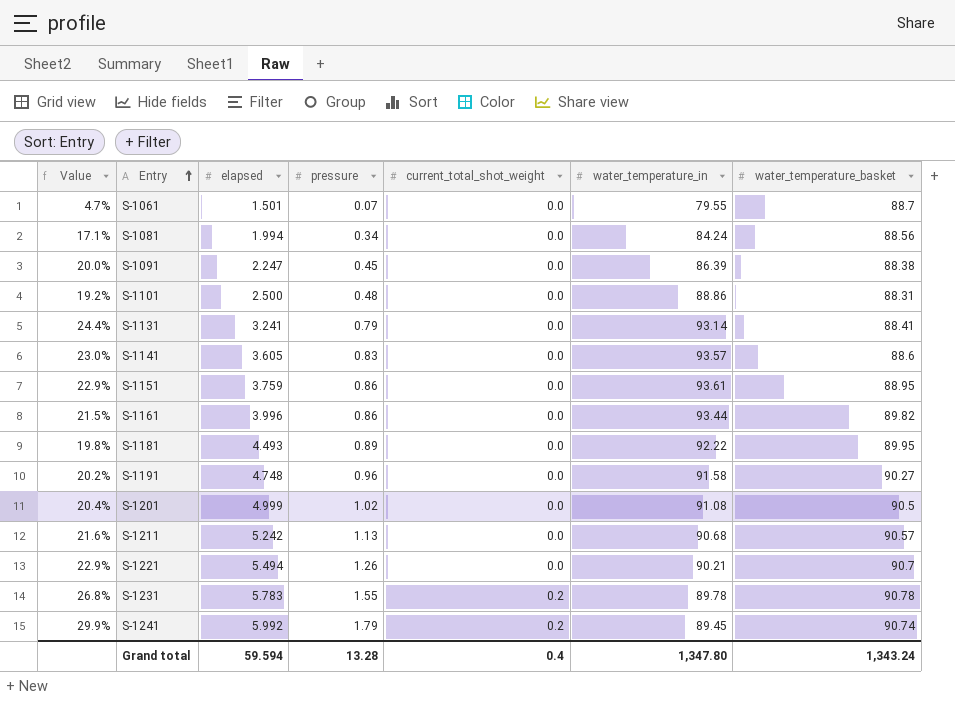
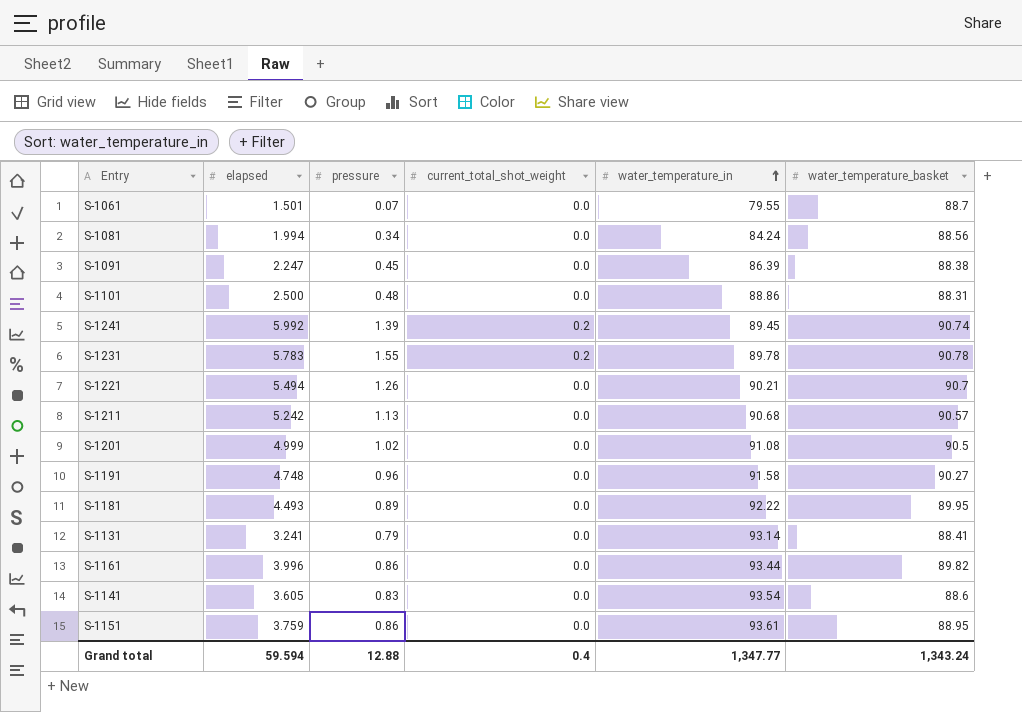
row order: Entry ascending -> water_temperature_in ascending
column Value | formula: [pressure] / [elapsed] -> none
S-1241 | pressure: 1.79 -> 1.39
S-1141 | water_temperature_in: 93.57 -> 93.54
Grand total | pressure: 13.28 -> 12.88
Grand total | water_temperature_in: 1,347.80 -> 1,347.77

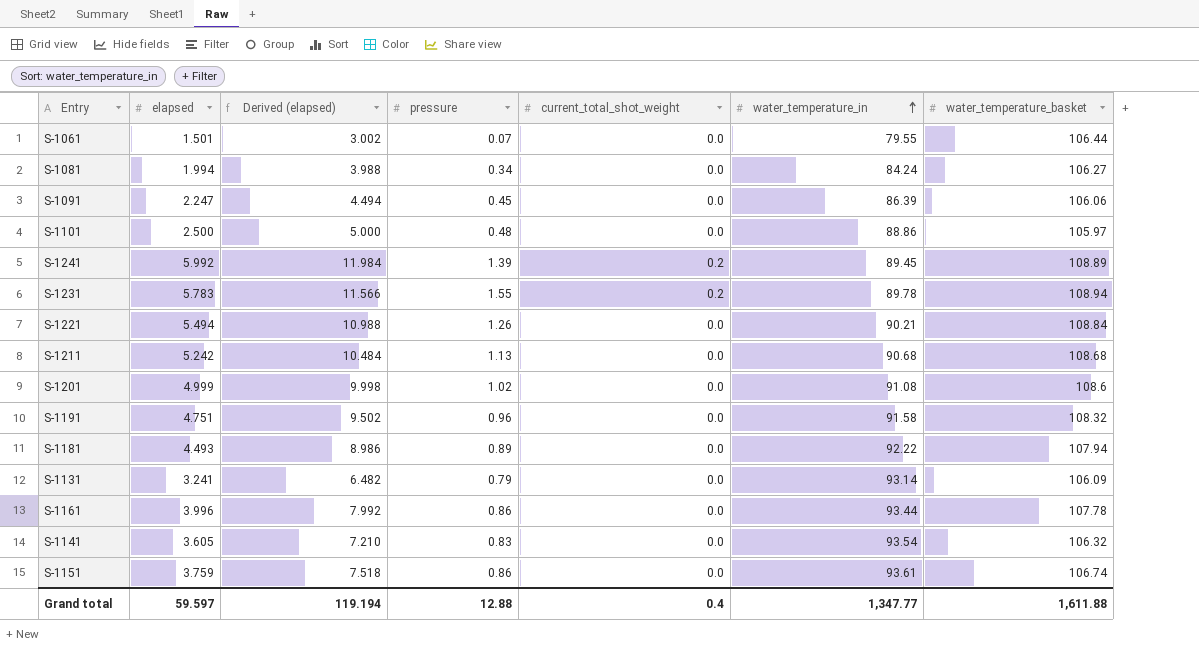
column Derived (elapsed) | formula: none -> [elapsed] * 2
S-1061 | water_temperature_basket: 88.7 -> 106.44
S-1081 | water_temperature_basket: 88.56 -> 106.27
S-1091 | water_temperature_basket: 88.38 -> 106.06
S-1101 | water_temperature_basket: 88.31 -> 105.97
S-1241 | water_temperature_basket: 90.74 -> 108.89
S-1231 | water_temperature_basket: 90.78 -> 108.94
S-1221 | water_temperature_basket: 90.7 -> 108.84
S-1211 | water_temperature_basket: 90.57 -> 108.68
S-1201 | water_temperature_basket: 90.5 -> 108.6
S-1191 | elapsed: 4.748 -> 4.751
S-1191 | water_temperature_basket: 90.27 -> 108.32
S-1181 | water_temperature_basket: 89.95 -> 107.94
S-1131 | water_temperature_basket: 88.41 -> 106.09
S-1161 | water_temperature_basket: 89.82 -> 107.78
S-1141 | water_temperature_basket: 88.6 -> 106.32
S-1151 | water_temperature_basket: 88.95 -> 106.74
Grand total | elapsed: 59.594 -> 59.597
Grand total | water_temperature_basket: 1,343.24 -> 1,611.88

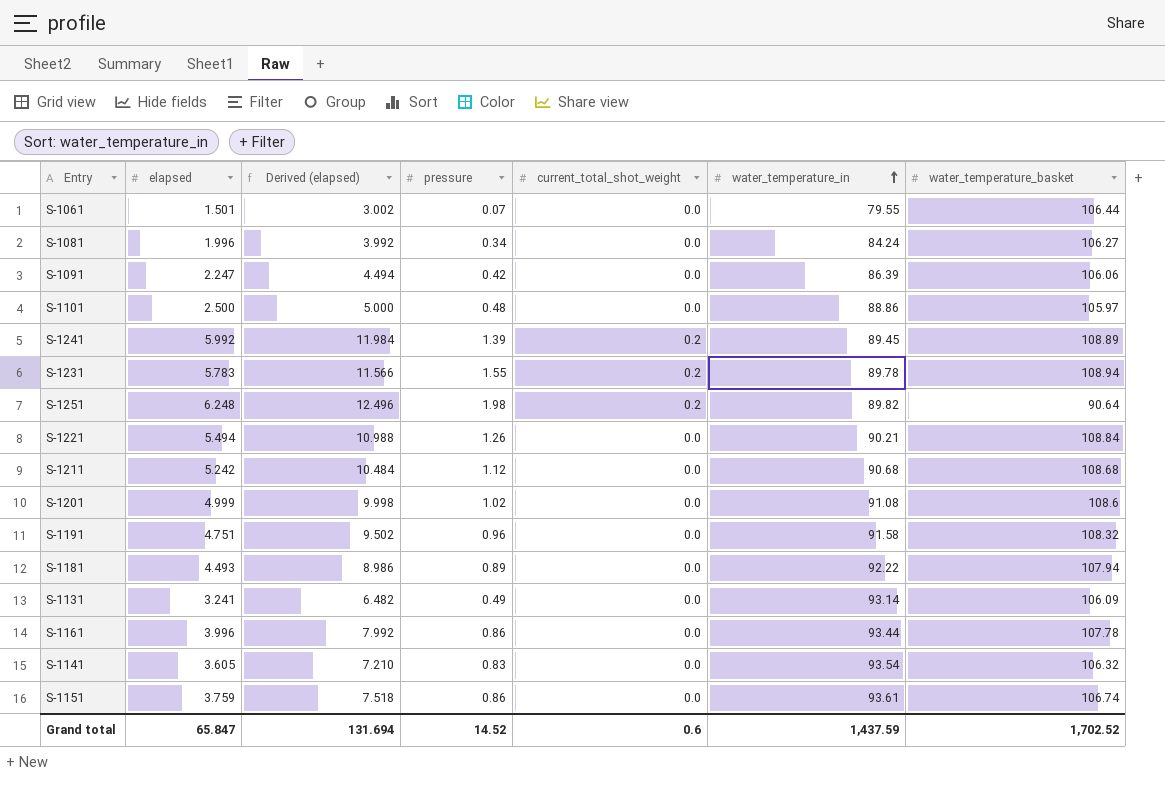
S-1081 | elapsed: 1.994 -> 1.996
S-1081 | Derived (elapsed): 3.988 -> 3.992
S-1091 | pressure: 0.45 -> 0.42
row S-1251: none -> 6.248 | 12.496 | 1.98 | 0.2 | 89.82 | 90.64
S-1211 | pressure: 1.13 -> 1.12
S-1131 | pressure: 0.79 -> 0.49
Grand total | elapsed: 59.597 -> 65.847
Grand total | Derived (elapsed): 119.194 -> 131.694
Grand total | pressure: 12.88 -> 14.52
Grand total | current_total_shot_weight: 0.4 -> 0.6
Grand total | water_temperature_in: 1,347.77 -> 1,437.59
Grand total | water_temperature_basket: 1,611.88 -> 1,702.52

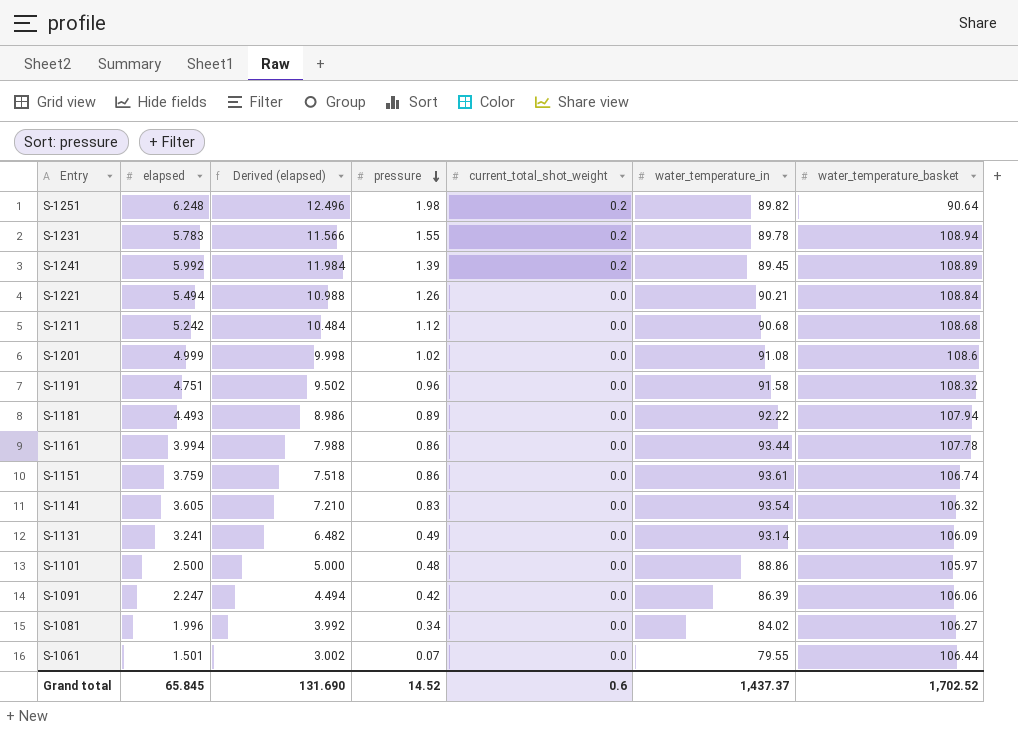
row order: water_temperature_in ascending -> pressure descending
S-1161 | elapsed: 3.996 -> 3.994
S-1161 | Derived (elapsed): 7.992 -> 7.988
S-1081 | water_temperature_in: 84.24 -> 84.02
Grand total | elapsed: 65.847 -> 65.845
Grand total | Derived (elapsed): 131.694 -> 131.690
Grand total | water_temperature_in: 1,437.59 -> 1,437.37

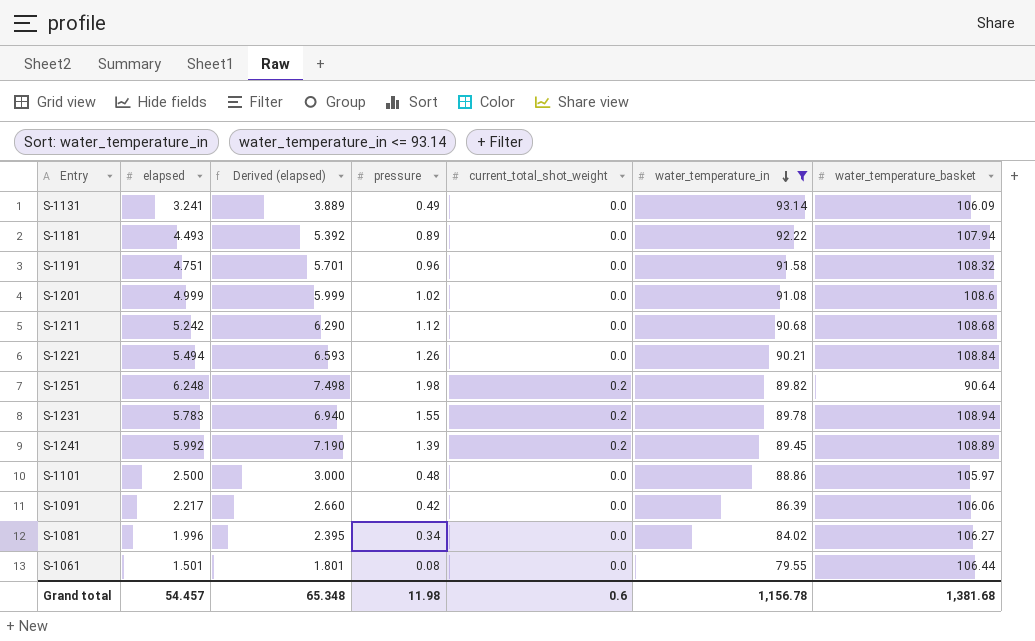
filter: none -> water_temperature_in <= 93.14
row order: pressure descending -> water_temperature_in descending
column Derived (elapsed) | formula: [elapsed] * 2 -> [elapsed] * 1.2
S-1091 | elapsed: 2.247 -> 2.217
S-1061 | pressure: 0.07 -> 0.08
Grand total | elapsed: 65.845 -> 54.457
Grand total | Derived (elapsed): 131.690 -> 65.348
Grand total | pressure: 14.52 -> 11.98
Grand total | water_temperature_in: 1,437.37 -> 1,156.78
Grand total | water_temperature_basket: 1,702.52 -> 1,381.68

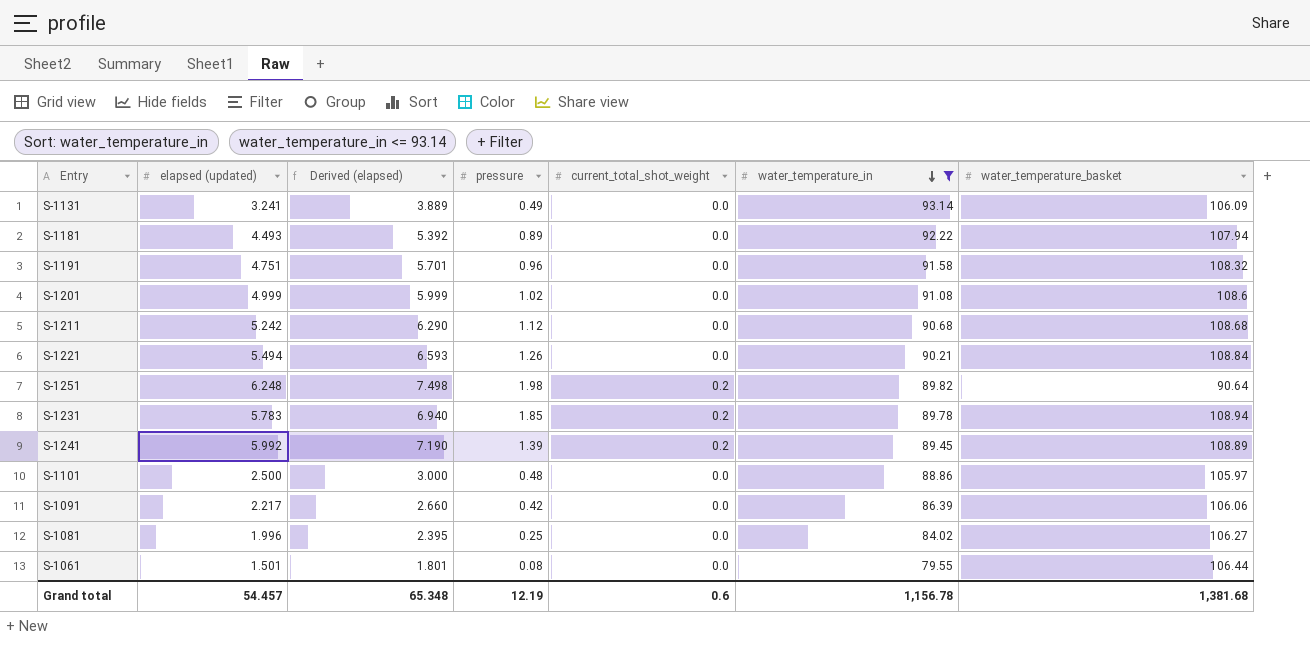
column name: elapsed -> elapsed (updated)
S-1231 | pressure: 1.55 -> 1.85
S-1081 | pressure: 0.34 -> 0.25
Grand total | pressure: 11.98 -> 12.19

